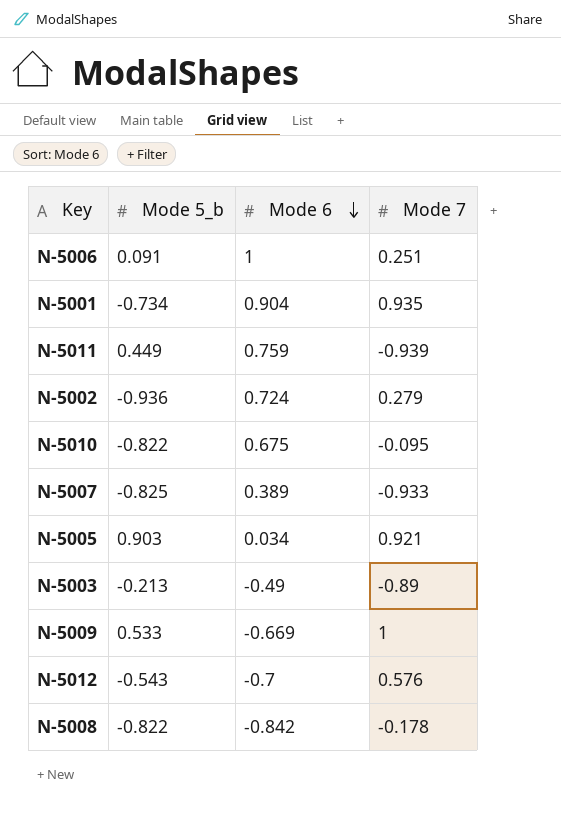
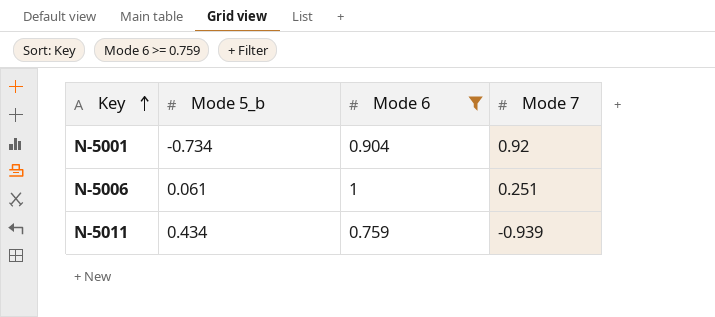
filter: none -> Mode 6 >= 0.759
row order: Mode 6 descending -> Key ascending
N-5001 | Mode 7: 0.935 -> 0.92
N-5006 | Mode 5_b: 0.091 -> 0.061
N-5011 | Mode 5_b: 0.449 -> 0.434

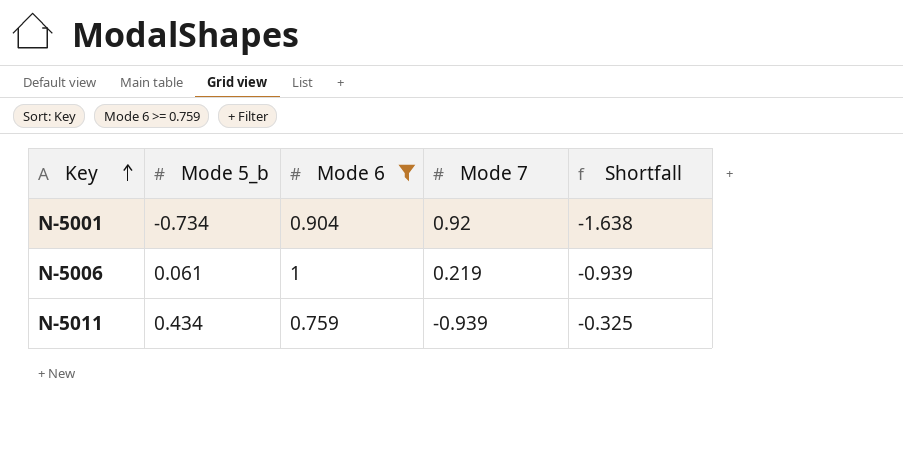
column Shortfall | formula: none -> [Mode 5_b] - [Mode 6]
N-5006 | Mode 7: 0.251 -> 0.219

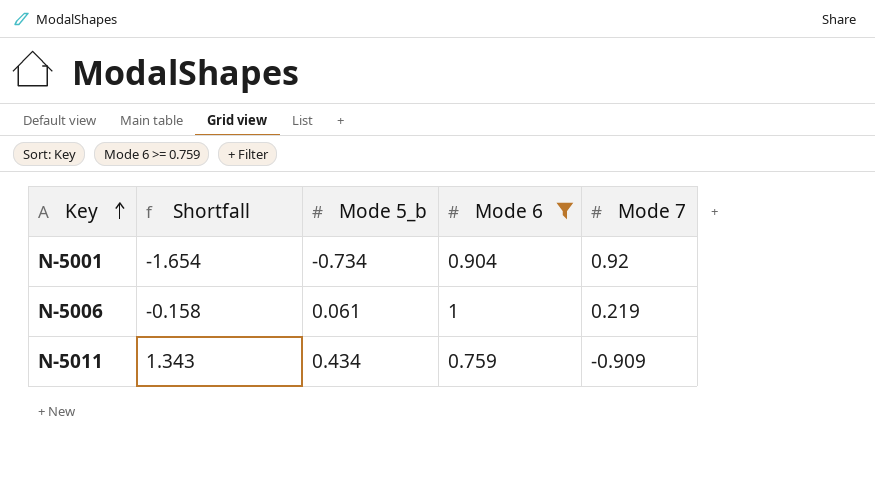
column Shortfall | formula: [Mode 5_b] - [Mode 6] -> [Mode 5_b] - [Mode 7]
column Shortfall | position: 5 -> 2
N-5011 | Mode 7: -0.939 -> -0.909

